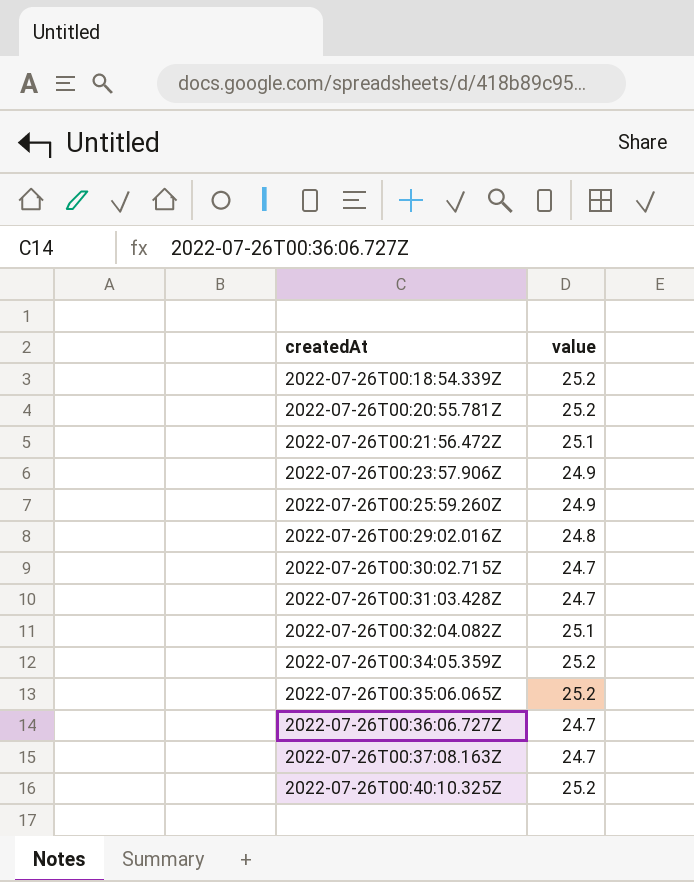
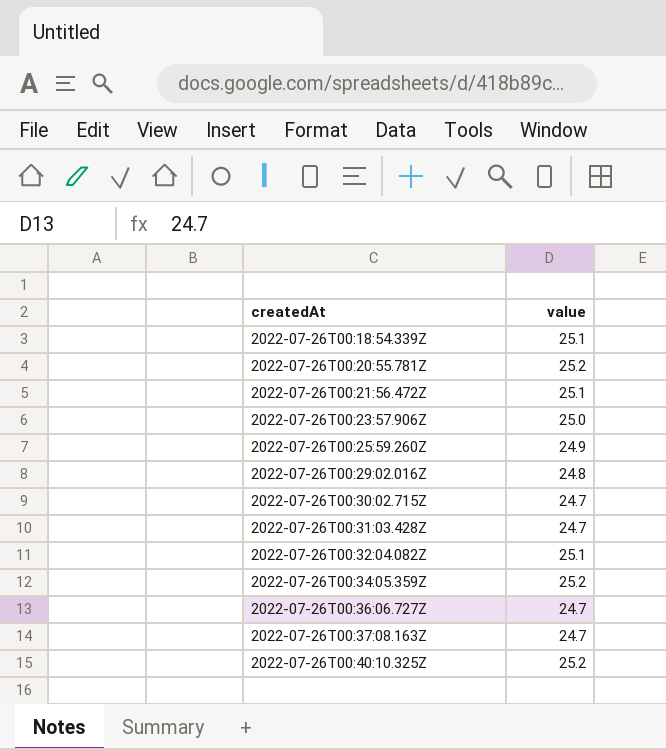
row 2022-07-26T00:35:06.065Z: 25.2 -> none
2022-07-26T00:18:54.339Z | value: 25.2 -> 25.1
2022-07-26T00:23:57.906Z | value: 24.9 -> 25.0

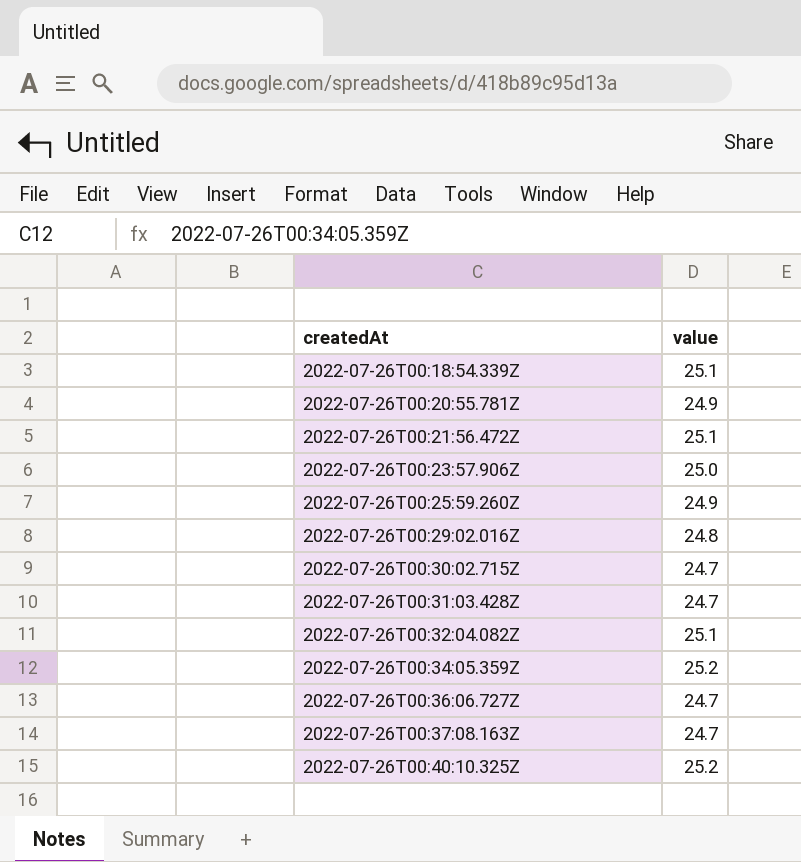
2022-07-26T00:20:55.781Z | value: 25.2 -> 24.9

